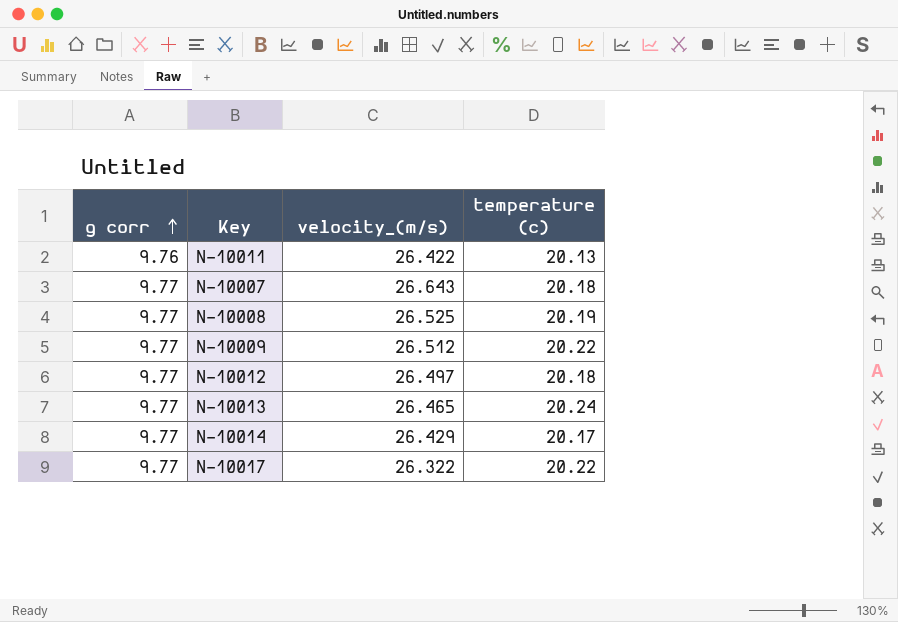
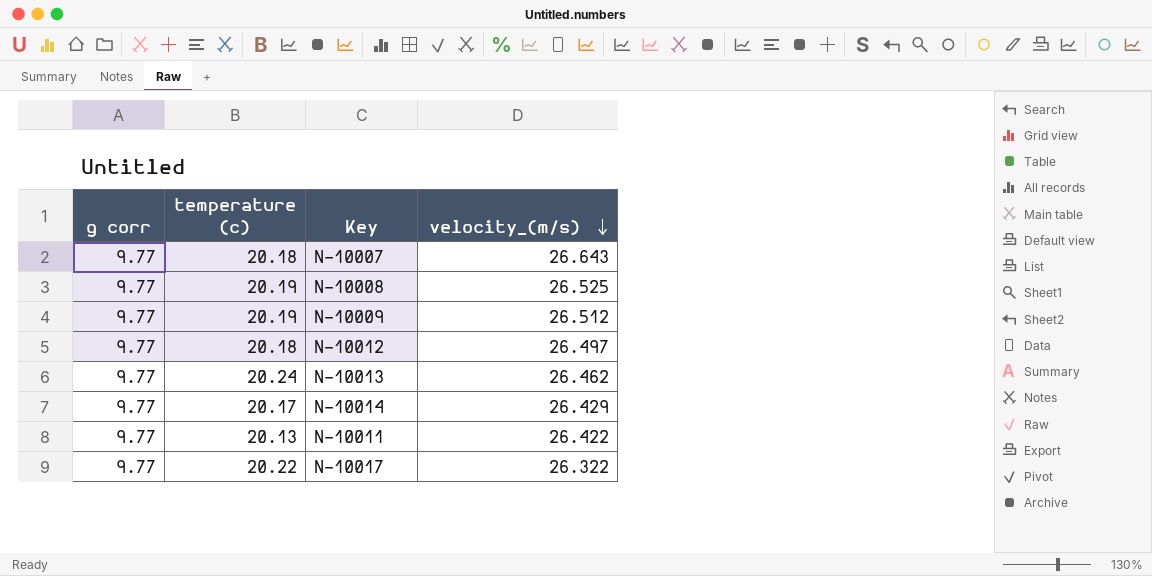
row order: g corr ascending -> velocity_(m/s) descending
column temperature (c) | position: 4 -> 2
N-10009 | temperature (c): 20.22 -> 20.19
N-10013 | velocity_(m/s): 26.465 -> 26.462
N-10011 | g corr: 9.76 -> 9.77

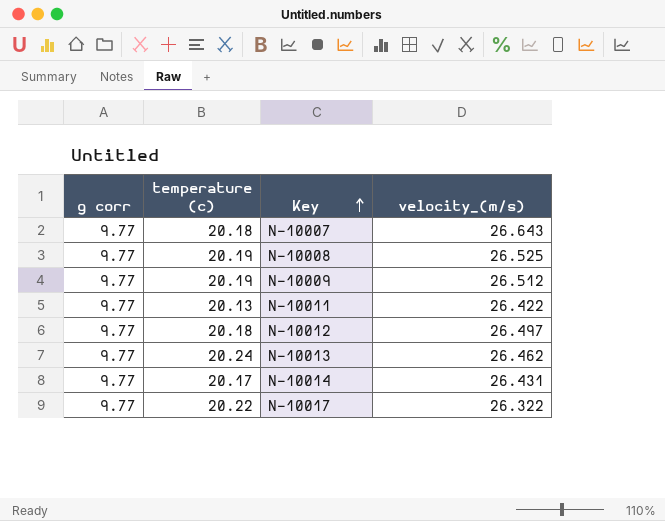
row order: velocity_(m/s) descending -> Key ascending
N-10014 | velocity_(m/s): 26.429 -> 26.431

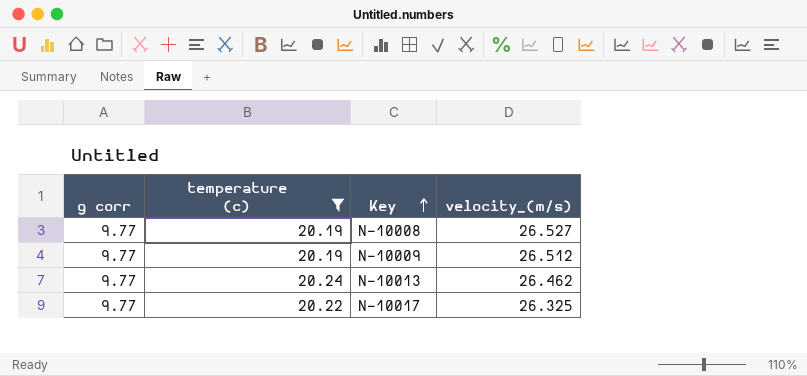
filter: none -> temperature (c) >= 20.19
N-10008 | velocity_(m/s): 26.525 -> 26.527
N-10017 | velocity_(m/s): 26.322 -> 26.325

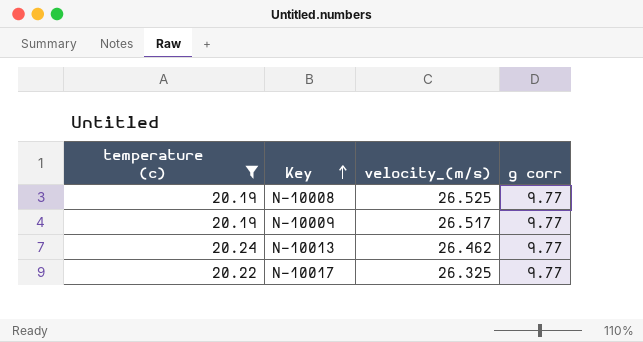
column g corr | position: 1 -> 4
N-10008 | velocity_(m/s): 26.527 -> 26.525
N-10009 | velocity_(m/s): 26.512 -> 26.517

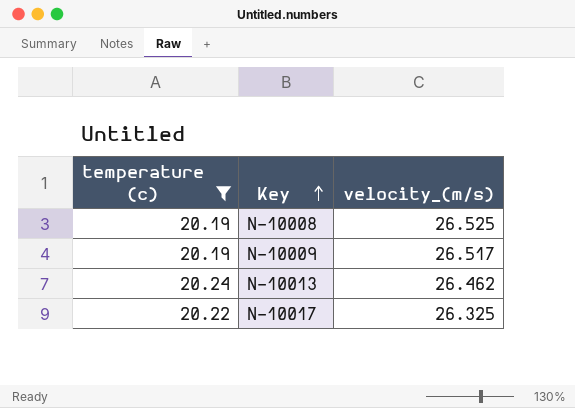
column g corr | position: 4 -> none

